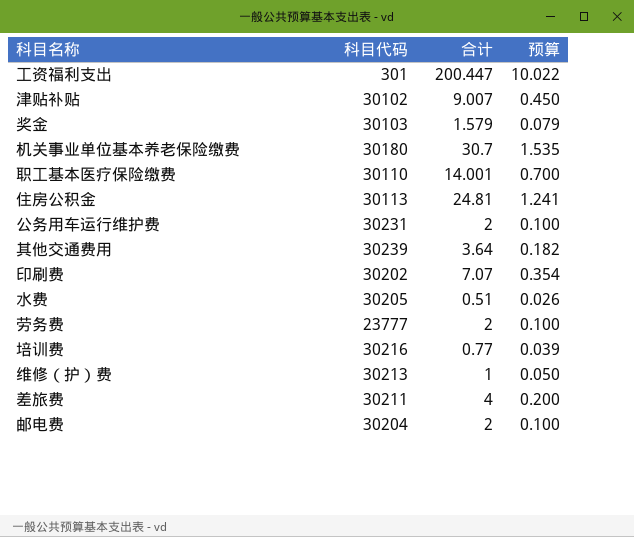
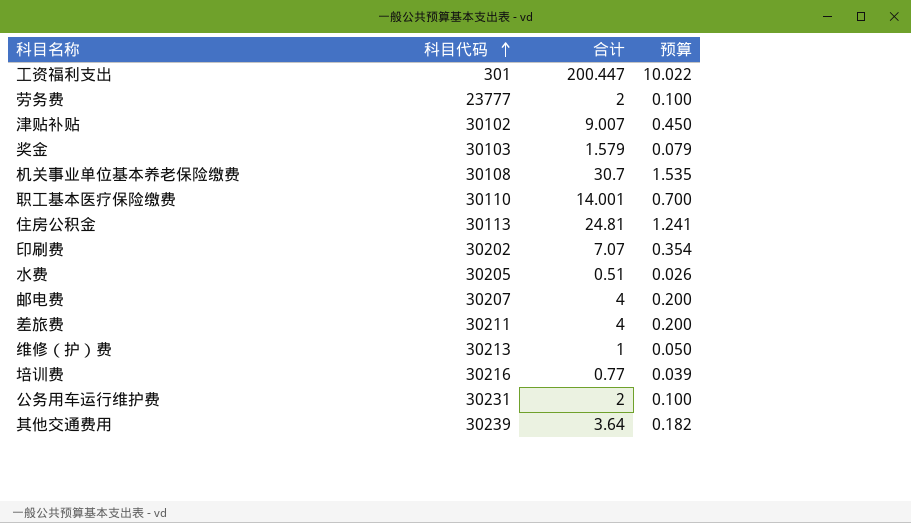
row order: none -> 科目代码 ascending
机关事业单位基本养老保险缴费 | 科目代码: 30180 -> 30108
邮电费 | 科目代码: 30204 -> 30207
邮电费 | 合计: 2 -> 4
邮电费 | 预算: 0.100 -> 0.200

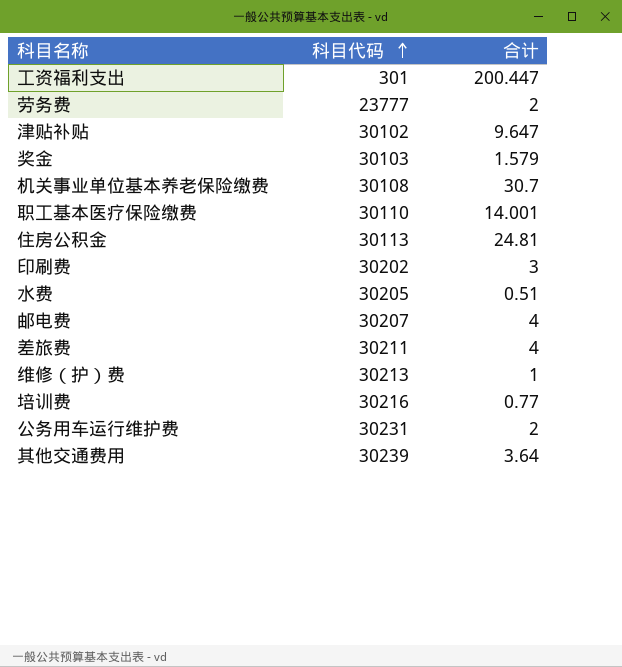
column 预算 | formula: [合计] * 0.05 -> none
津贴补贴 | 合计: 9.007 -> 9.647
印刷费 | 合计: 7.07 -> 3

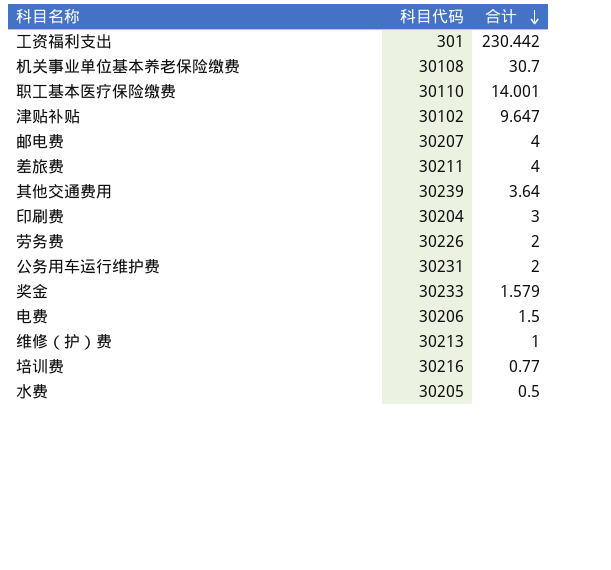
row order: 科目代码 ascending -> 合计 descending
row 住房公积金: 30113 | 24.81 -> none
工资福利支出 | 合计: 200.447 -> 230.442
印刷费 | 科目代码: 30202 -> 30204
劳务费 | 科目代码: 23777 -> 30226
奖金 | 科目代码: 30103 -> 30233
row 电费: none -> 30206 | 1.5
水费 | 合计: 0.51 -> 0.5

